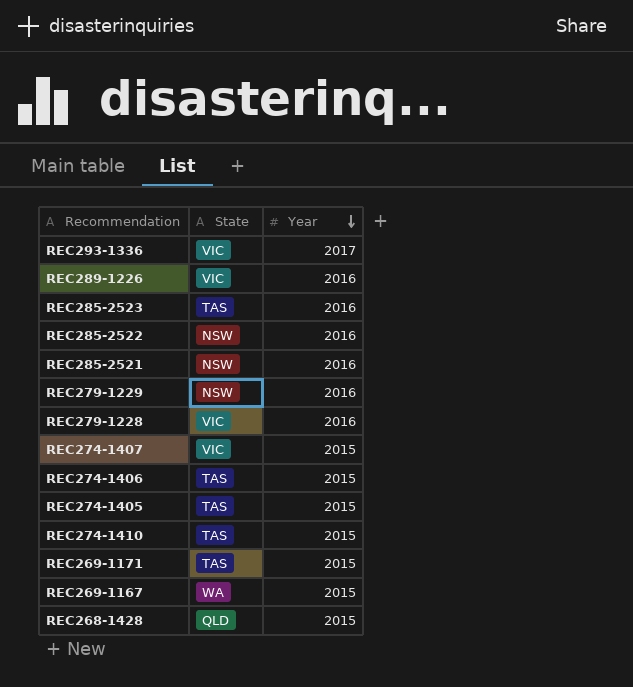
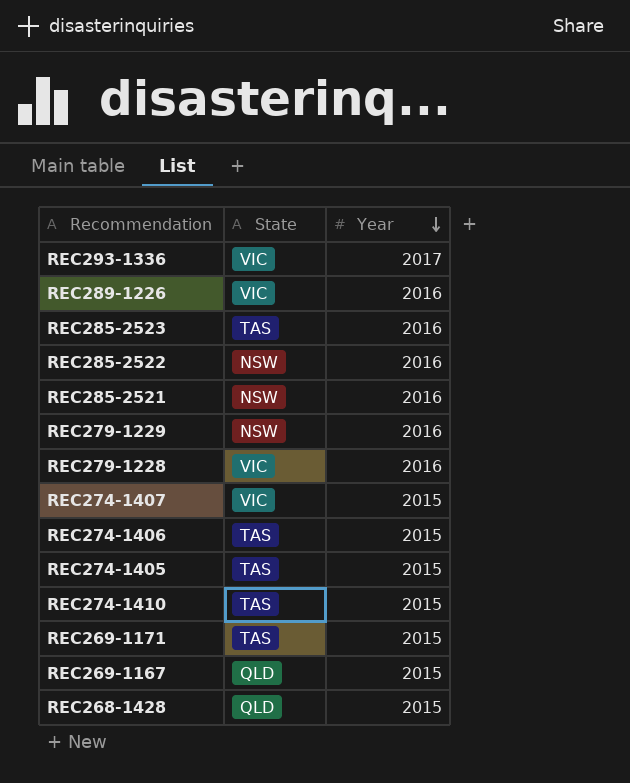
REC269-1167 | State: WA -> QLD

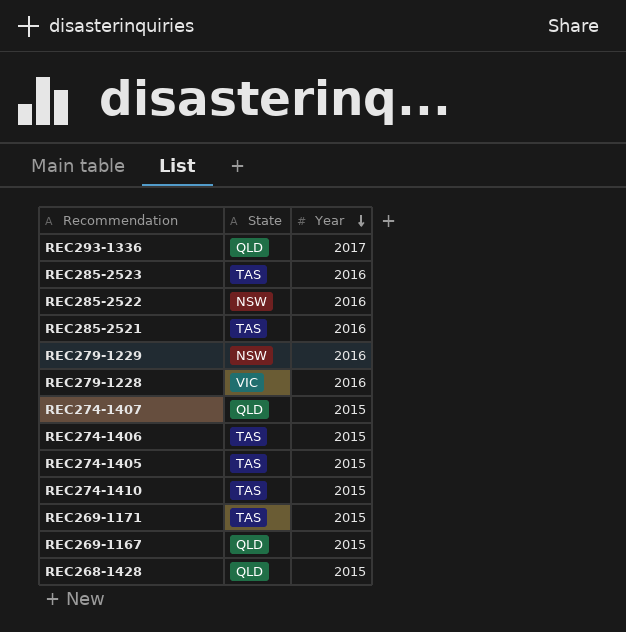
row REC289-1226: VIC | 2016 -> none
REC293-1336 | State: VIC -> QLD
REC285-2521 | State: NSW -> TAS
REC274-1407 | State: VIC -> QLD

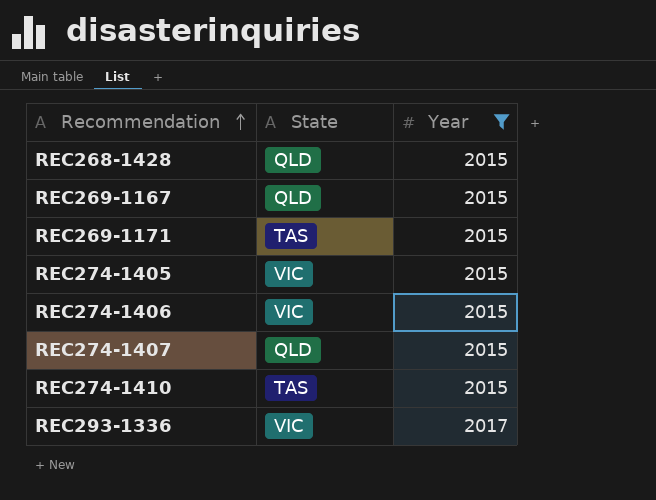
filter: none -> Year != 2016
row order: Year descending -> Recommendation ascending
REC274-1405 | State: TAS -> VIC
REC274-1406 | State: TAS -> VIC
REC293-1336 | State: QLD -> VIC

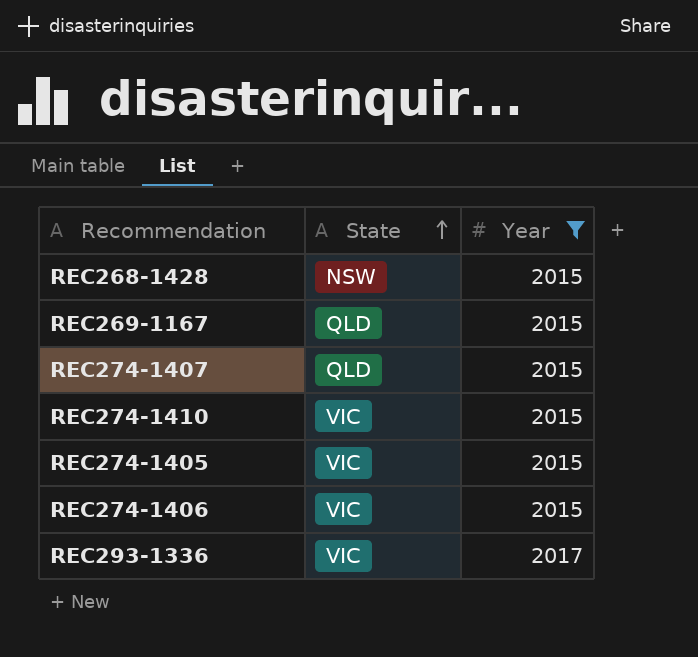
row order: Recommendation ascending -> State ascending
row REC269-1171: TAS | 2015 -> none
REC268-1428 | State: QLD -> NSW
REC274-1410 | State: TAS -> VIC

